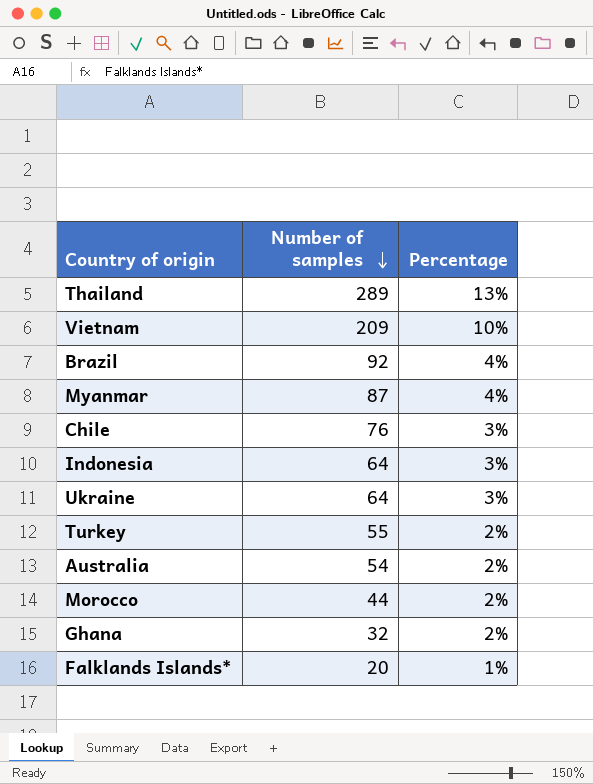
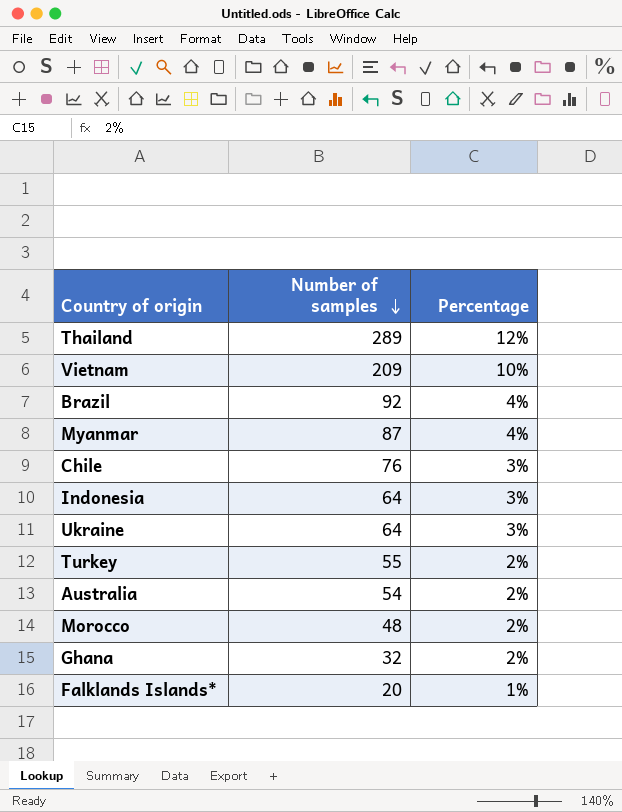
Thailand | Percentage: 13% -> 12%
Morocco | Number of samples: 44 -> 48

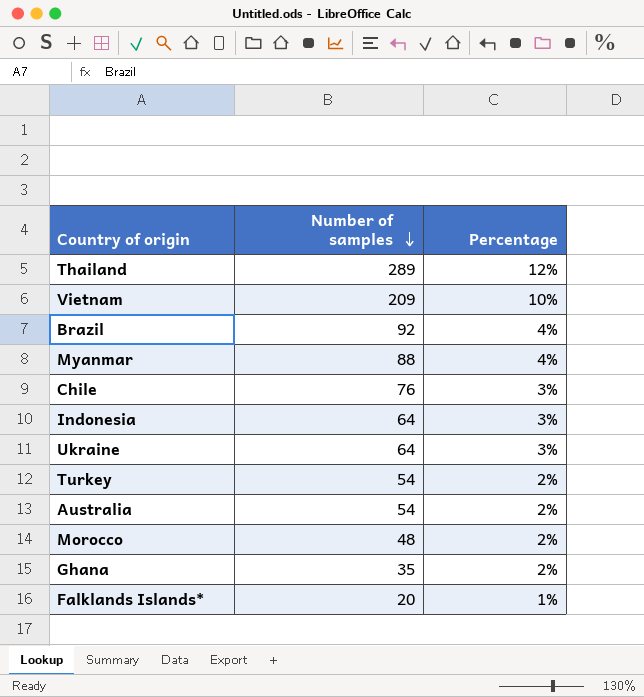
Myanmar | Number of samples: 87 -> 88
Turkey | Number of samples: 55 -> 54
Ghana | Number of samples: 32 -> 35

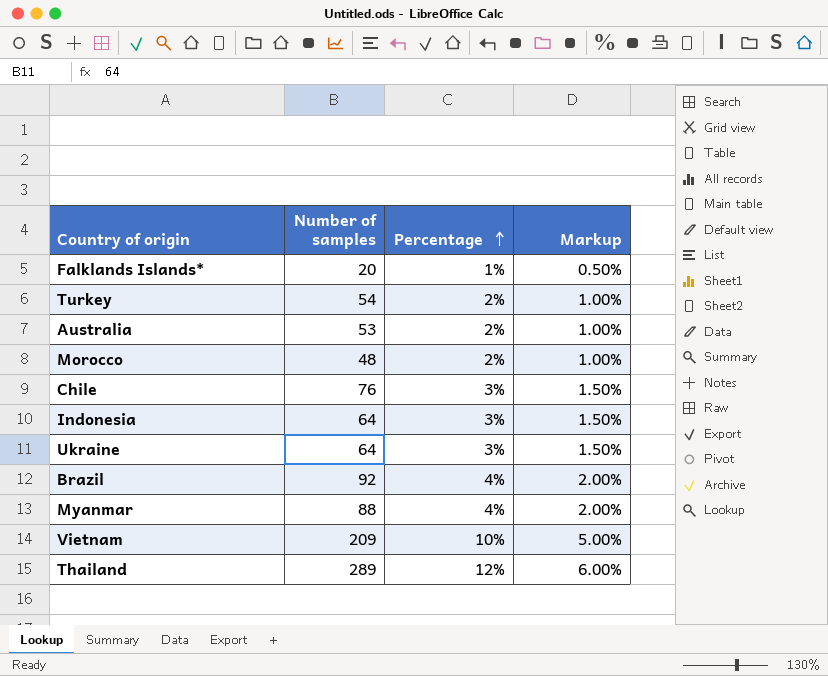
row order: Number of samples descending -> Percentage ascending
column Markup | formula: none -> [Percentage] * 0.5
row Ghana: 35 | 2% -> none
Australia | Number of samples: 54 -> 53

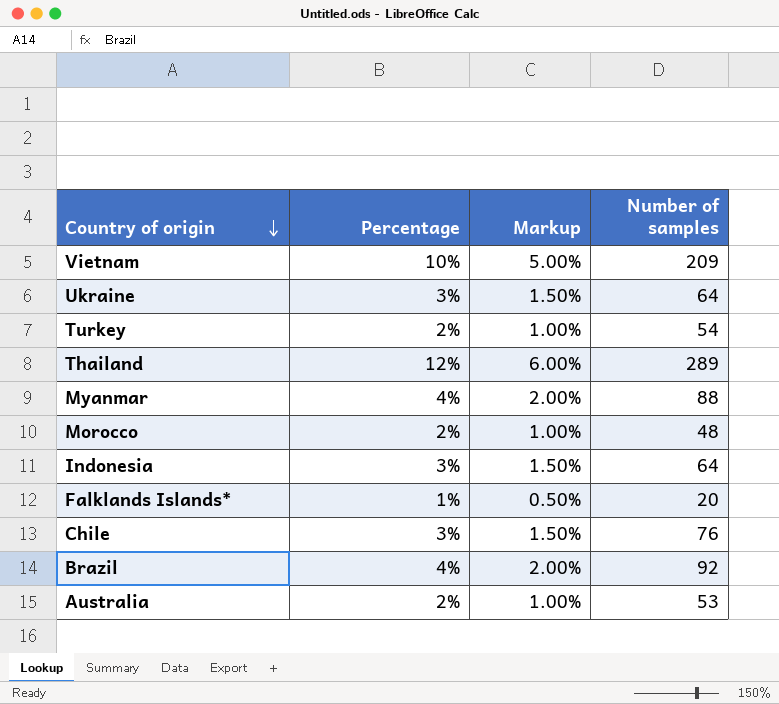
row order: Percentage ascending -> Country of origin descending
column Number of samples | position: 2 -> 4

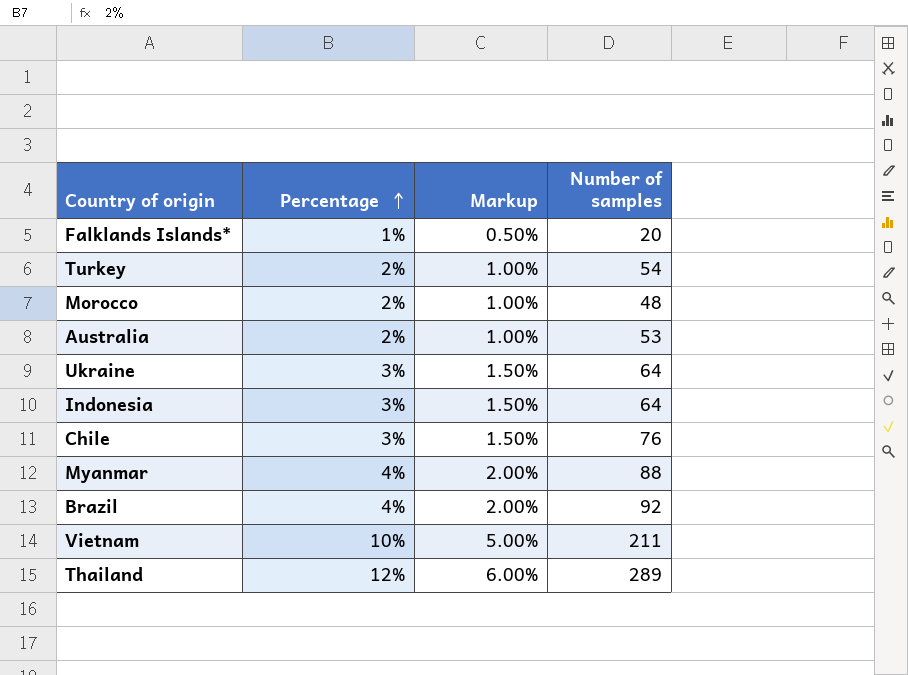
row order: Country of origin descending -> Percentage ascending
Vietnam | Number of samples: 209 -> 211

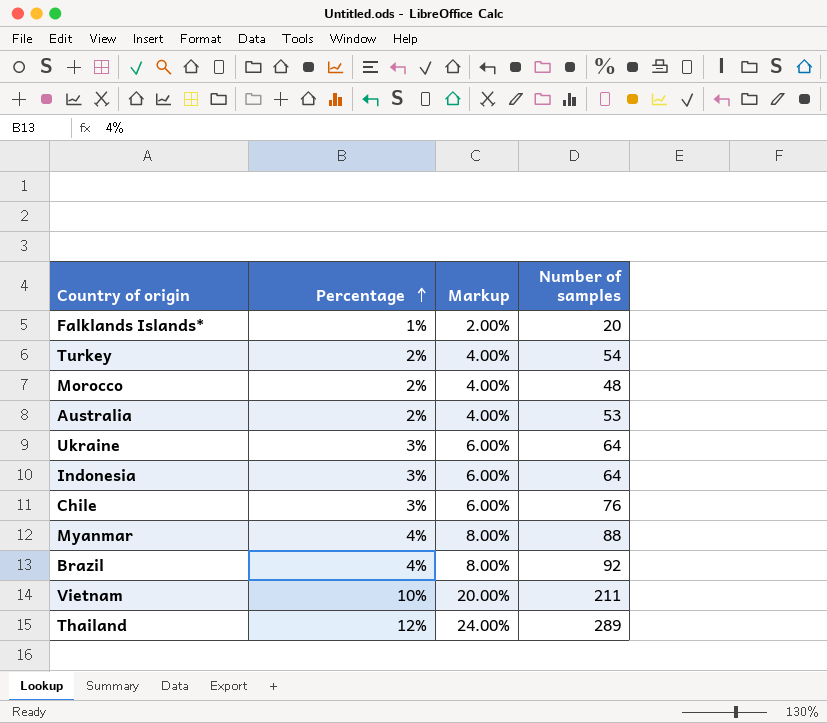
column Markup | formula: [Percentage] * 0.5 -> [Percentage] * 2

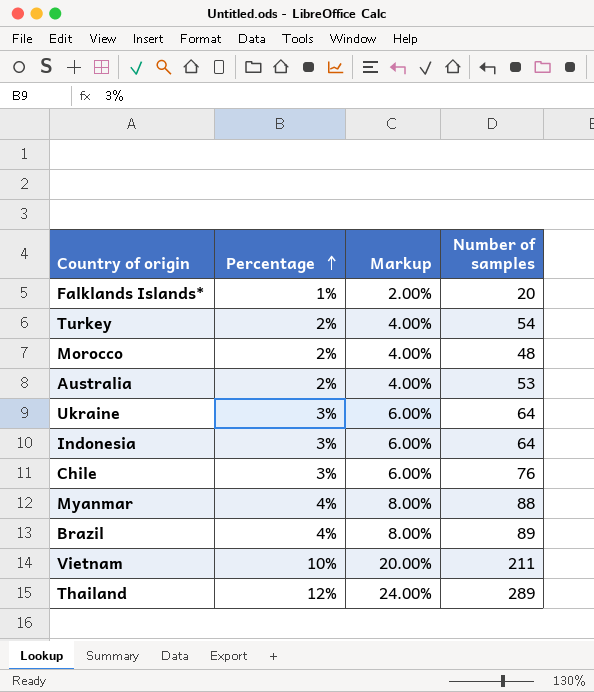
Brazil | Number of samples: 92 -> 89

